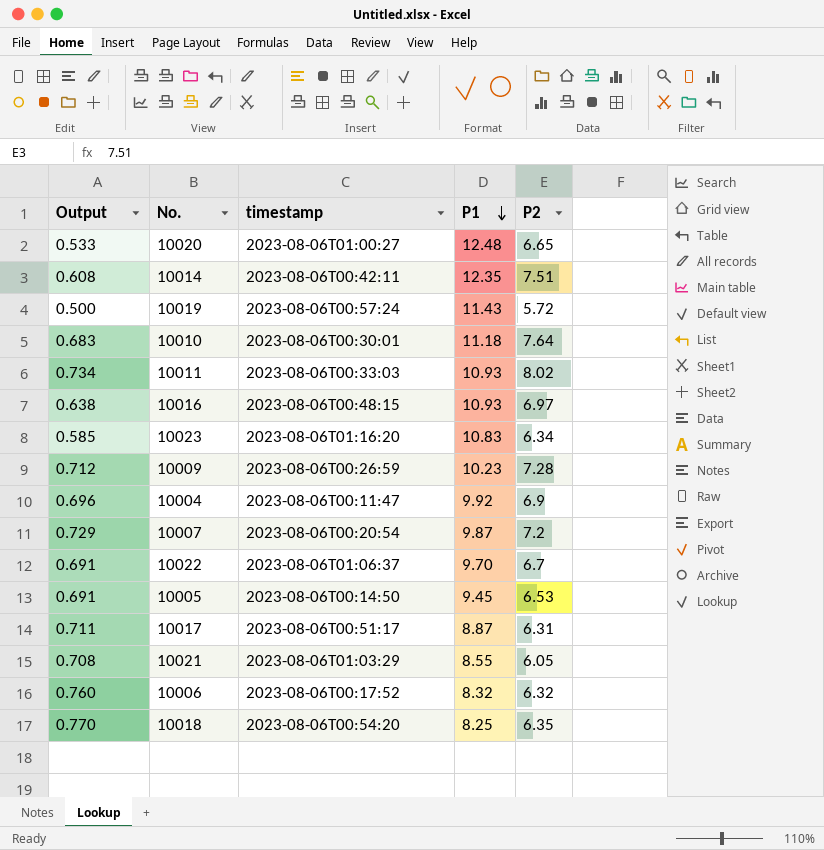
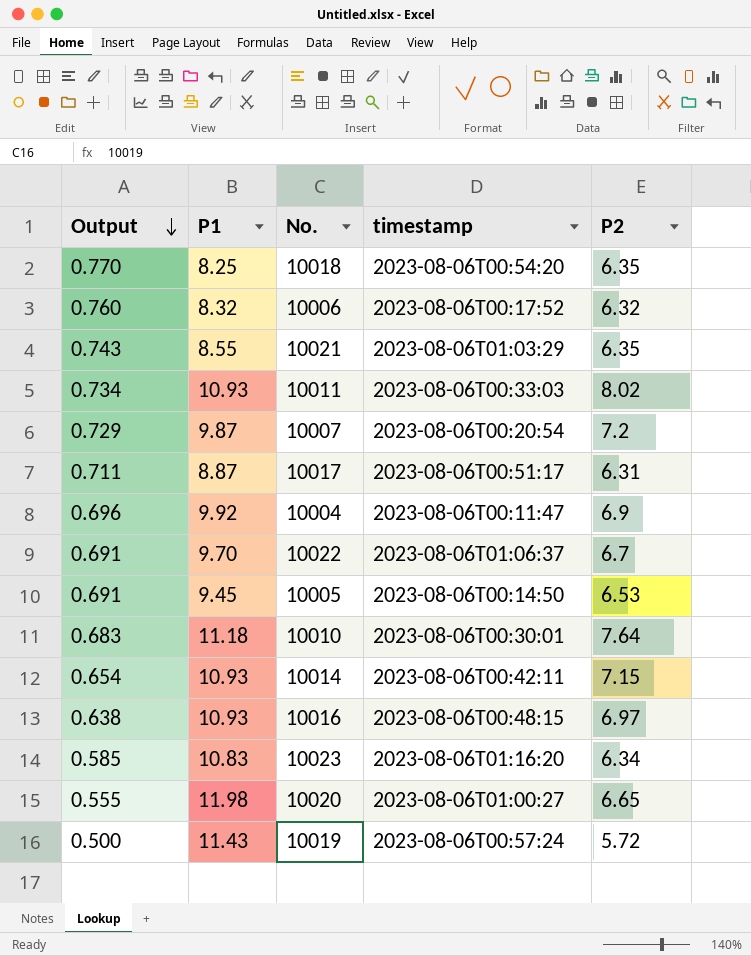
row order: P1 descending -> Output descending
column P1 | position: 4 -> 2
row 10009: 0.712 | 2023-08-06T00:26:59 | 10.23 | 7.28 -> none
10021 | Output: 0.708 -> 0.743
10021 | P2: 6.05 -> 6.35
10014 | Output: 0.608 -> 0.654
10014 | P1: 12.35 -> 10.93
10014 | P2: 7.51 -> 7.15
10020 | Output: 0.533 -> 0.555
10020 | P1: 12.48 -> 11.98

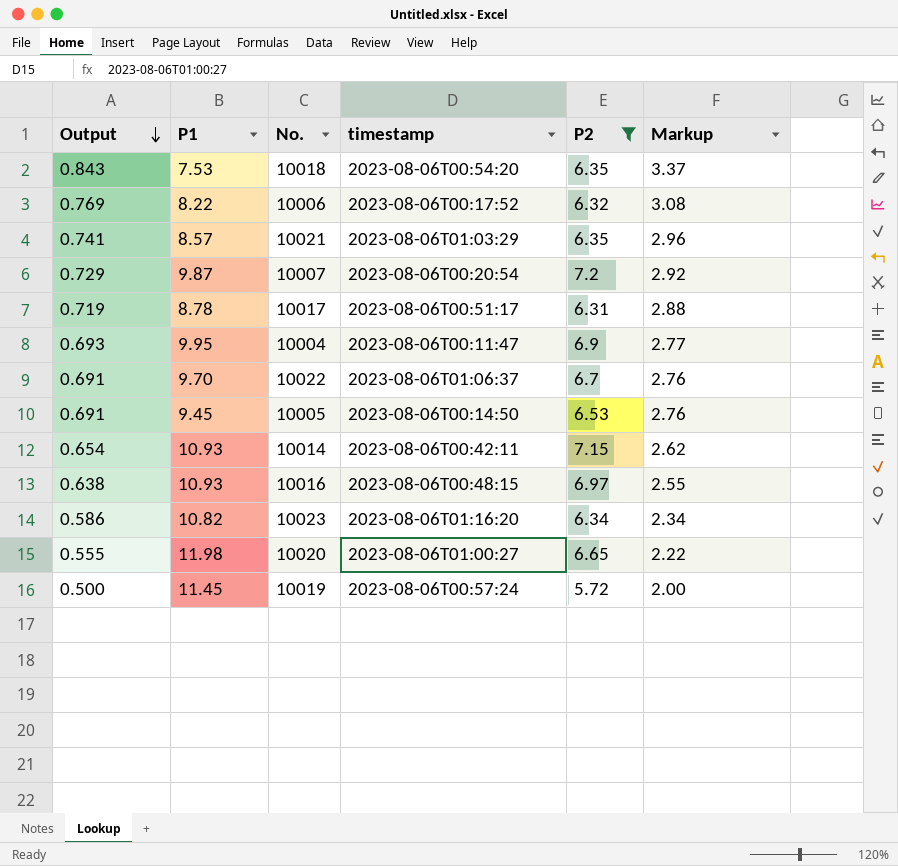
filter: none -> P2 <= 7.2
column Markup | formula: none -> [Output] * 4
10018 | Output: 0.770 -> 0.843
10018 | P1: 8.25 -> 7.53
10006 | Output: 0.760 -> 0.769
10006 | P1: 8.32 -> 8.22
10021 | Output: 0.743 -> 0.741
10021 | P1: 8.55 -> 8.57
10017 | Output: 0.711 -> 0.719
10017 | P1: 8.87 -> 8.78
10004 | Output: 0.696 -> 0.693
10004 | P1: 9.92 -> 9.95
10023 | Output: 0.585 -> 0.586
10023 | P1: 10.83 -> 10.82
10019 | P1: 11.43 -> 11.45

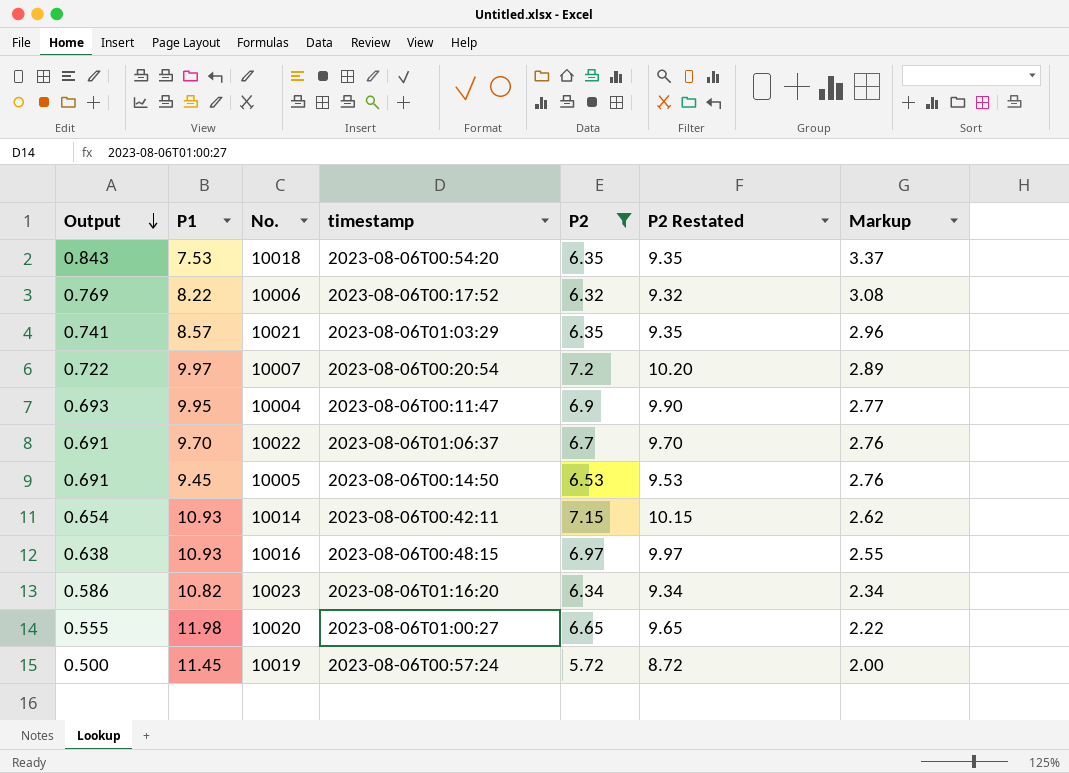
column P2 Restated | formula: none -> [P2] + 3
row 10017: 0.719 | 8.78 | 2023-08-06T00:51:17 | 6.31 | 2.88 -> none
10007 | Output: 0.729 -> 0.722
10007 | P1: 9.87 -> 9.97
10007 | Markup: 2.92 -> 2.89

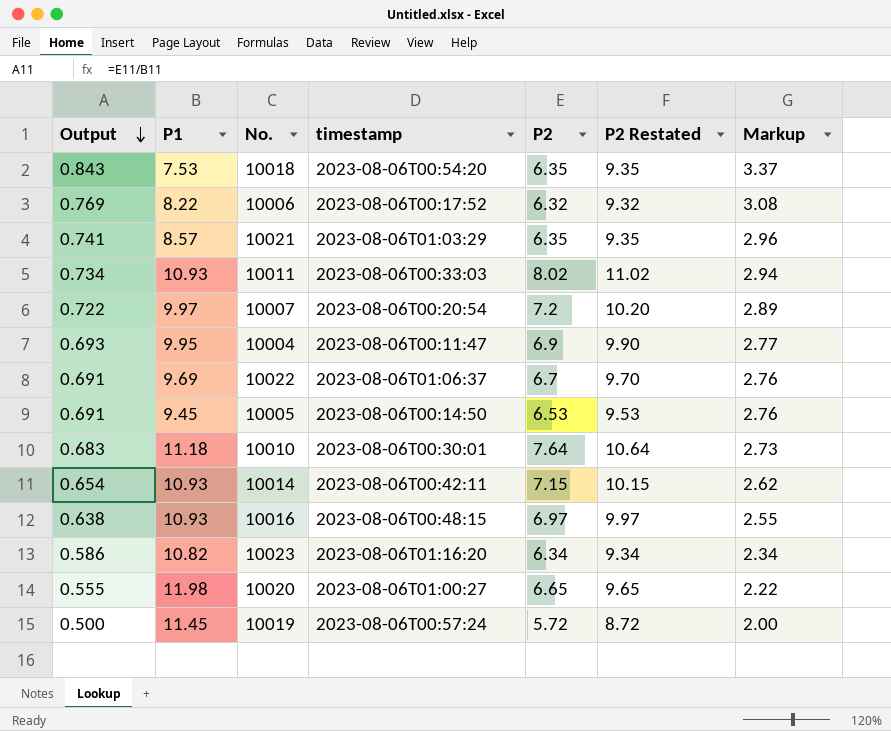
filter: P2 <= 7.2 -> none
10022 | P1: 9.70 -> 9.69

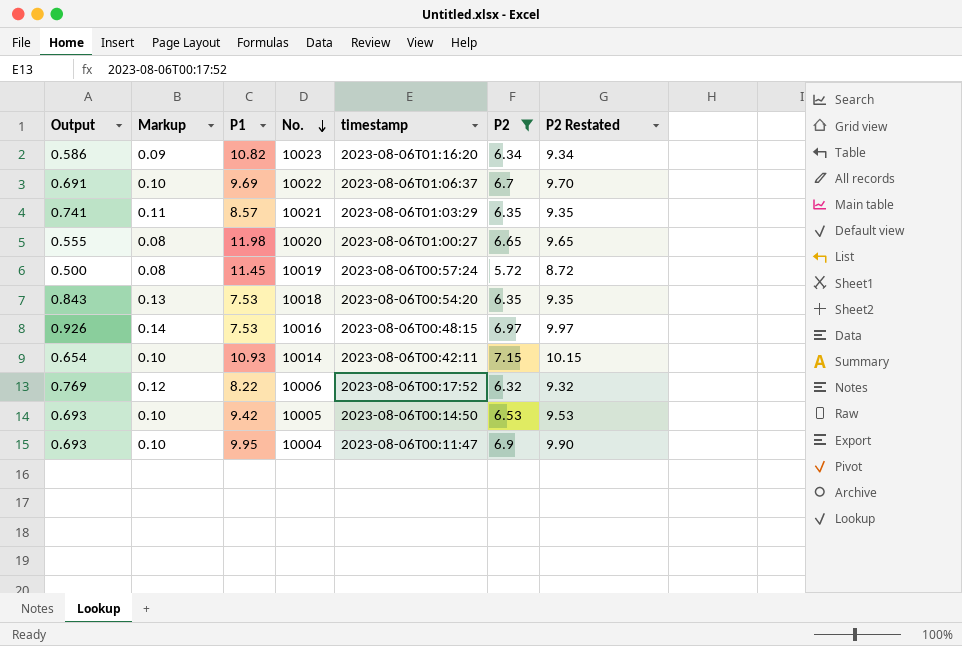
filter: none -> P2 <= 7.15
row order: Output descending -> No. descending
column Markup | formula: [Output] * 4 -> [Output] * 0.15
column Markup | position: 7 -> 2
10016 | Output: 0.638 -> 0.926
10016 | P1: 10.93 -> 7.53
10005 | Output: 0.691 -> 0.693
10005 | P1: 9.45 -> 9.42

